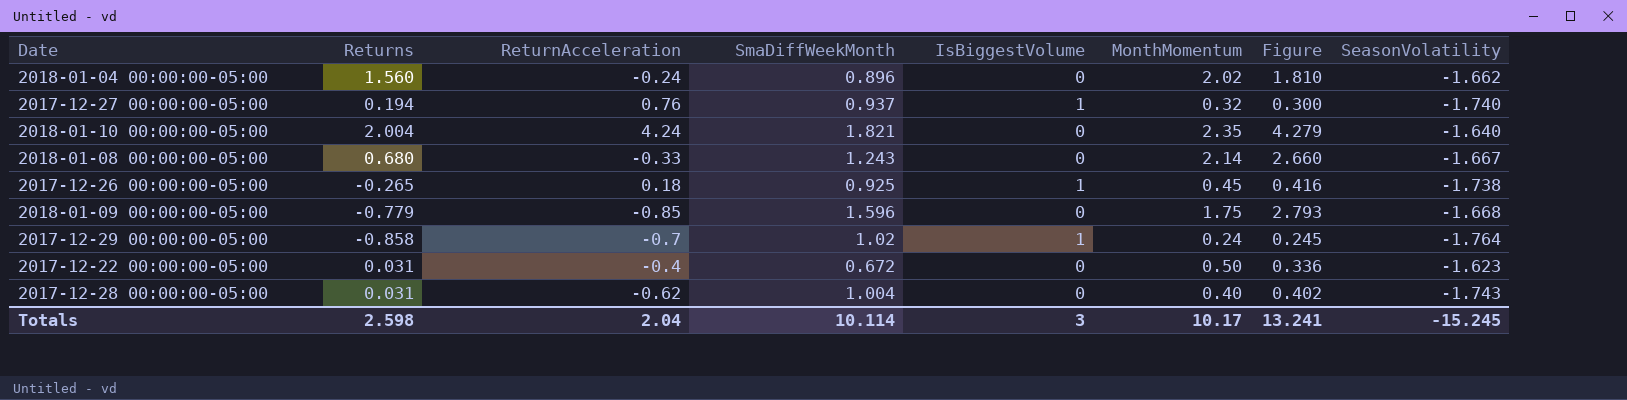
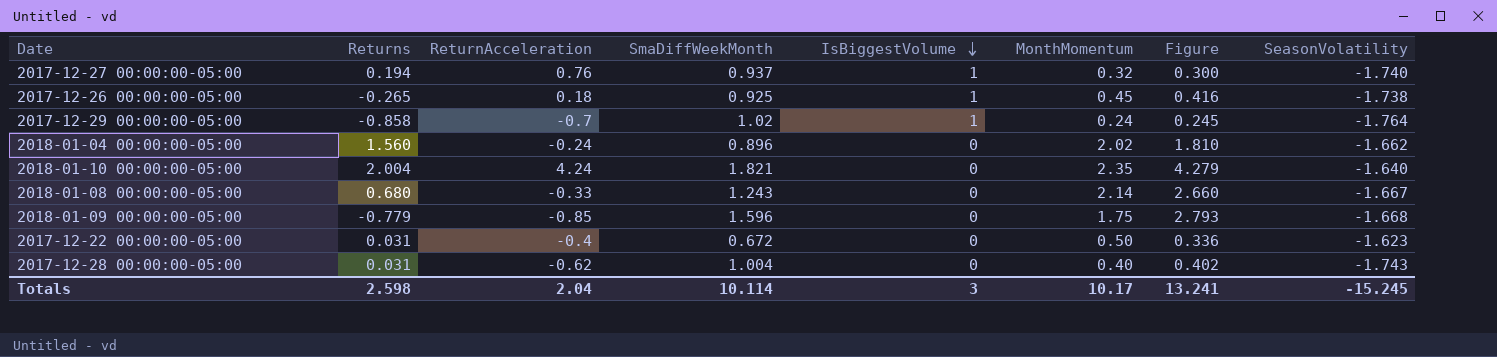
row order: none -> IsBiggestVolume descending

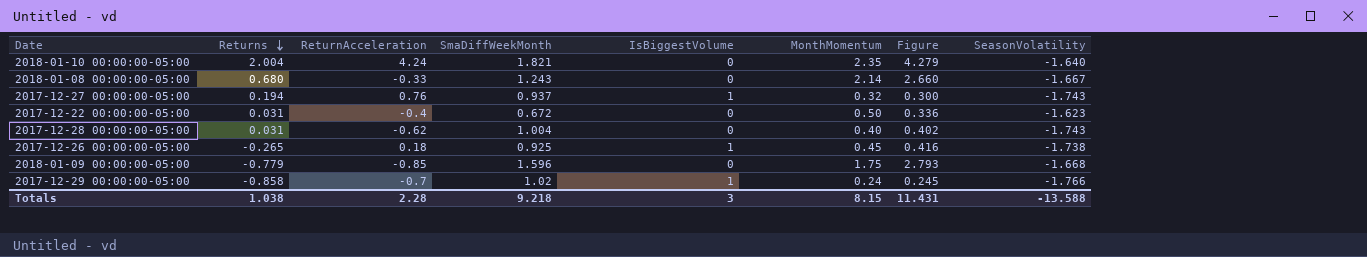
row order: IsBiggestVolume descending -> Returns descending
row 2018-01-04 00:00:00-05:00: 1.560 | -0.24 | 0.896 | 0 | 2.02 | 1.810 | -1.662 -> none
2017-12-27 00:00:00-05:00 | SeasonVolatility: -1.740 -> -1.743
2017-12-29 00:00:00-05:00 | SeasonVolatility: -1.764 -> -1.766
Totals | Returns: 2.598 -> 1.038
Totals | ReturnAcceleration: 2.04 -> 2.28
Totals | SmaDiffWeekMonth: 10.114 -> 9.218
Totals | MonthMomentum: 10.17 -> 8.15
Totals | Figure: 13.241 -> 11.431
Totals | SeasonVolatility: -15.245 -> -13.588

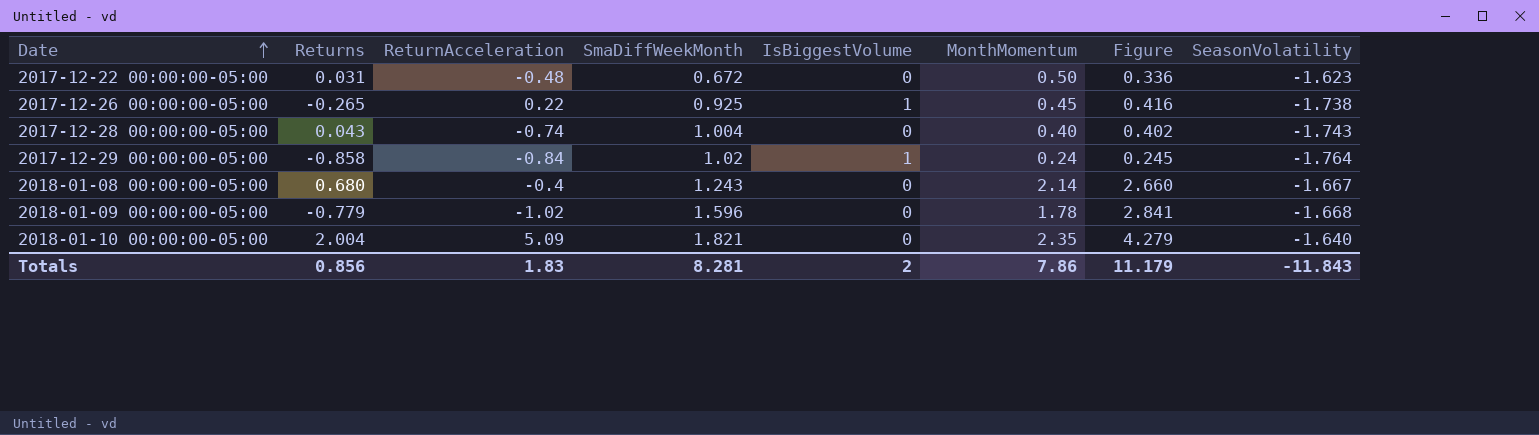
row order: Returns descending -> Date ascending
row 2017-12-27 00:00:00-05:00: 0.194 | 0.76 | 0.937 | 1 | 0.32 | 0.300 | -1.743 -> none
2017-12-22 00:00:00-05:00 | ReturnAcceleration: -0.4 -> -0.48
2017-12-26 00:00:00-05:00 | ReturnAcceleration: 0.18 -> 0.22
2017-12-28 00:00:00-05:00 | Returns: 0.031 -> 0.043
2017-12-28 00:00:00-05:00 | ReturnAcceleration: -0.62 -> -0.74
2017-12-29 00:00:00-05:00 | ReturnAcceleration: -0.7 -> -0.84
2017-12-29 00:00:00-05:00 | SeasonVolatility: -1.766 -> -1.764
2018-01-08 00:00:00-05:00 | ReturnAcceleration: -0.33 -> -0.4
2018-01-09 00:00:00-05:00 | ReturnAcceleration: -0.85 -> -1.02
2018-01-09 00:00:00-05:00 | MonthMomentum: 1.75 -> 1.78
2018-01-09 00:00:00-05:00 | Figure: 2.793 -> 2.841
2018-01-10 00:00:00-05:00 | ReturnAcceleration: 4.24 -> 5.09
Totals | Returns: 1.038 -> 0.856
Totals | ReturnAcceleration: 2.28 -> 1.83
Totals | SmaDiffWeekMonth: 9.218 -> 8.281
Totals | IsBiggestVolume: 3 -> 2
Totals | MonthMomentum: 8.15 -> 7.86
Totals | Figure: 11.431 -> 11.179
Totals | SeasonVolatility: -13.588 -> -11.843

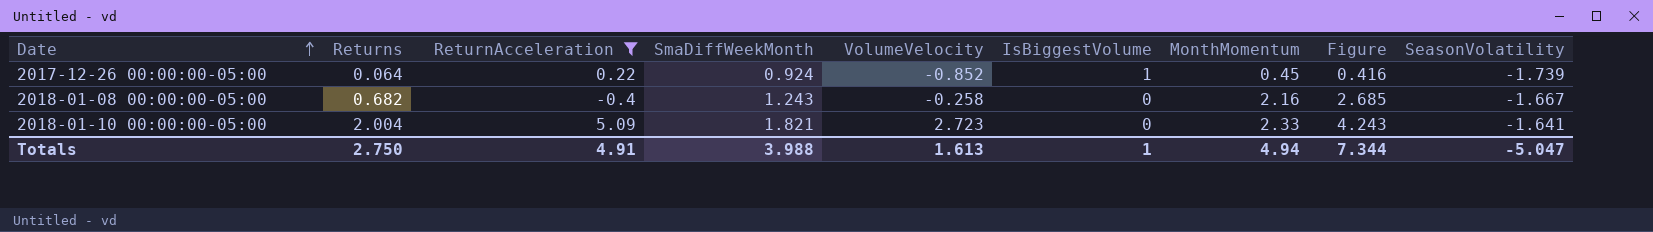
filter: none -> ReturnAcceleration >= -0.4
column VolumeVelocity | position: none -> 5
2017-12-26 00:00:00-05:00 | Returns: -0.265 -> 0.064
2017-12-26 00:00:00-05:00 | SmaDiffWeekMonth: 0.925 -> 0.924
2017-12-26 00:00:00-05:00 | SeasonVolatility: -1.738 -> -1.739
2018-01-08 00:00:00-05:00 | Returns: 0.680 -> 0.682
2018-01-08 00:00:00-05:00 | MonthMomentum: 2.14 -> 2.16
2018-01-08 00:00:00-05:00 | Figure: 2.660 -> 2.685
2018-01-10 00:00:00-05:00 | MonthMomentum: 2.35 -> 2.33
2018-01-10 00:00:00-05:00 | Figure: 4.279 -> 4.243
2018-01-10 00:00:00-05:00 | SeasonVolatility: -1.640 -> -1.641
Totals | Returns: 0.856 -> 2.750
Totals | ReturnAcceleration: 1.83 -> 4.91
Totals | SmaDiffWeekMonth: 8.281 -> 3.988
Totals | IsBiggestVolume: 2 -> 1
Totals | MonthMomentum: 7.86 -> 4.94
Totals | Figure: 11.179 -> 7.344
Totals | SeasonVolatility: -11.843 -> -5.047

